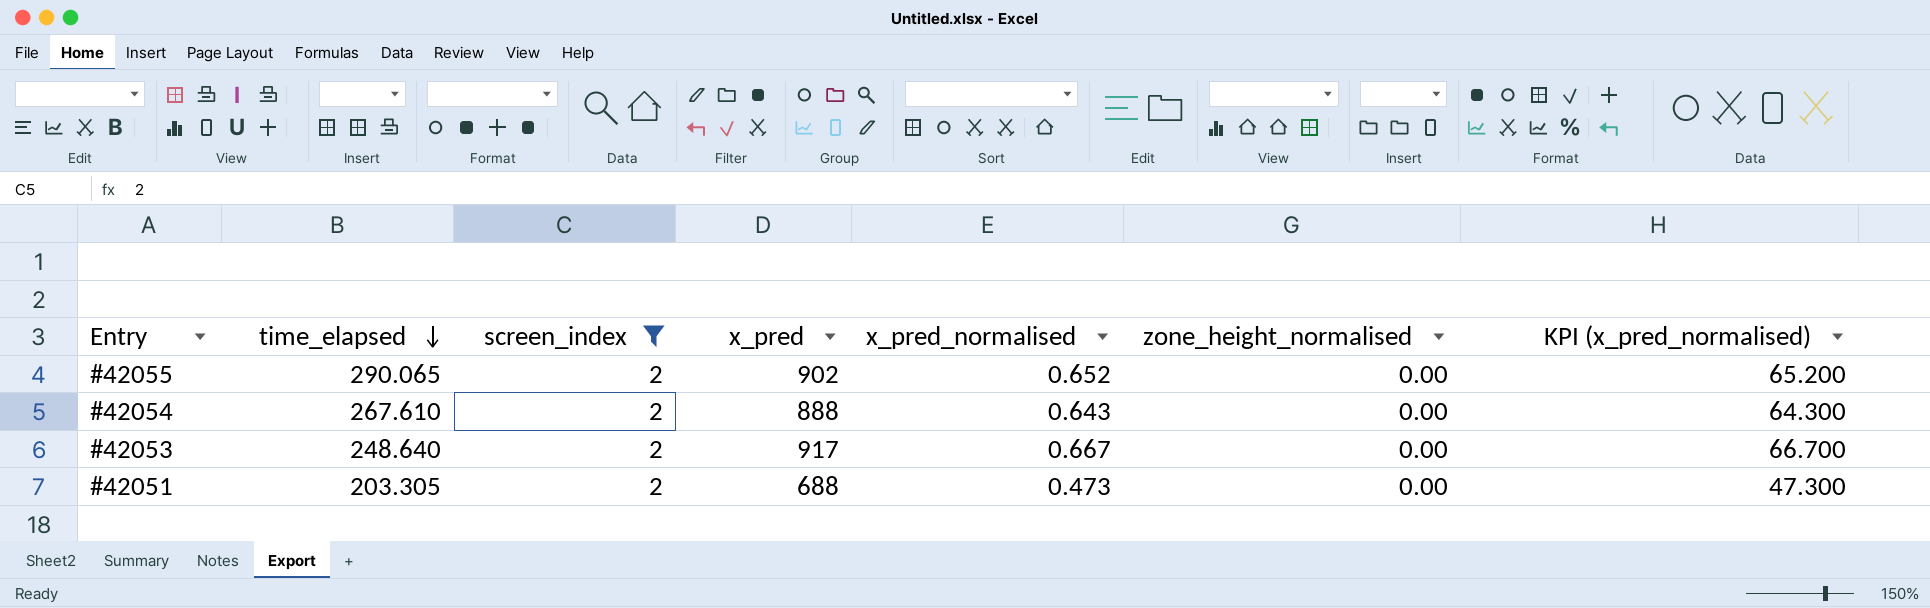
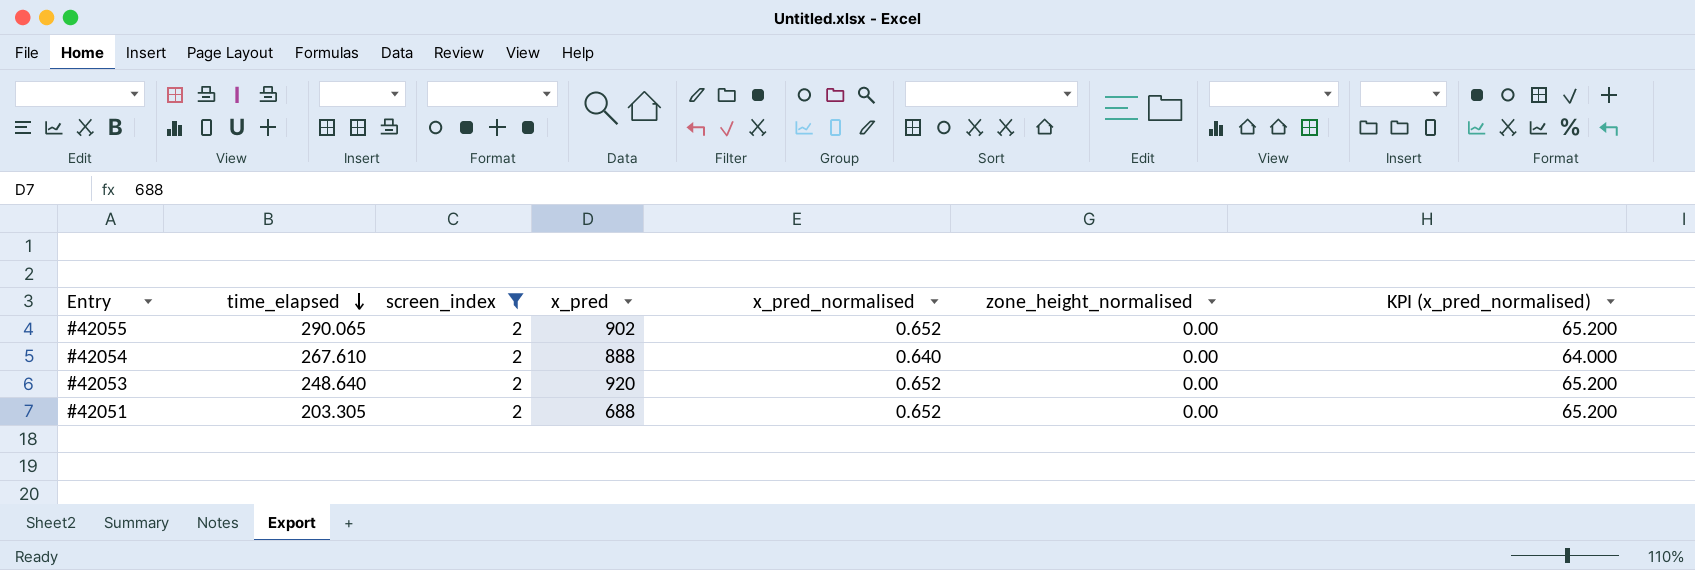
#42054 | x_pred_normalised: 0.643 -> 0.640
#42054 | KPI (x_pred_normalised): 64.300 -> 64.000
#42053 | x_pred: 917 -> 920
#42053 | x_pred_normalised: 0.667 -> 0.652
#42053 | KPI (x_pred_normalised): 66.700 -> 65.200
#42051 | x_pred_normalised: 0.473 -> 0.652
#42051 | KPI (x_pred_normalised): 47.300 -> 65.200

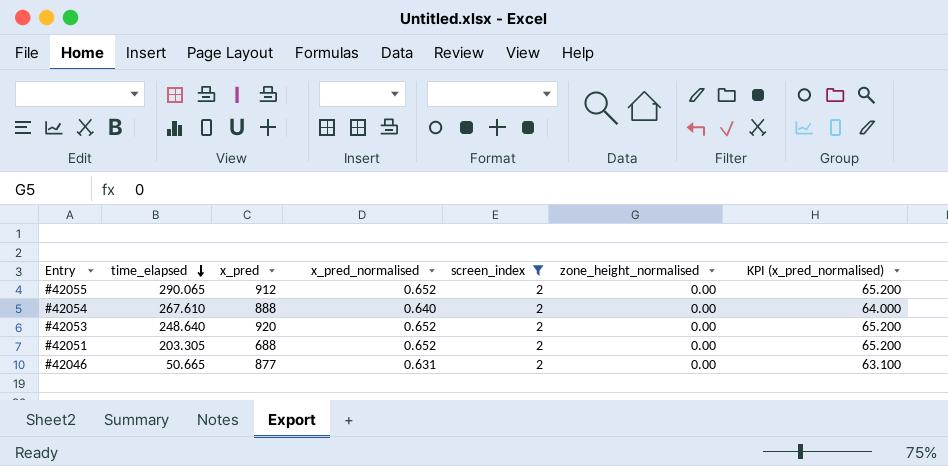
column screen_index | position: 3 -> 5
#42055 | x_pred: 902 -> 912
row #42046: none -> 50.665 | 877 | 0.631 | 2 | 0.00 | 63.100

